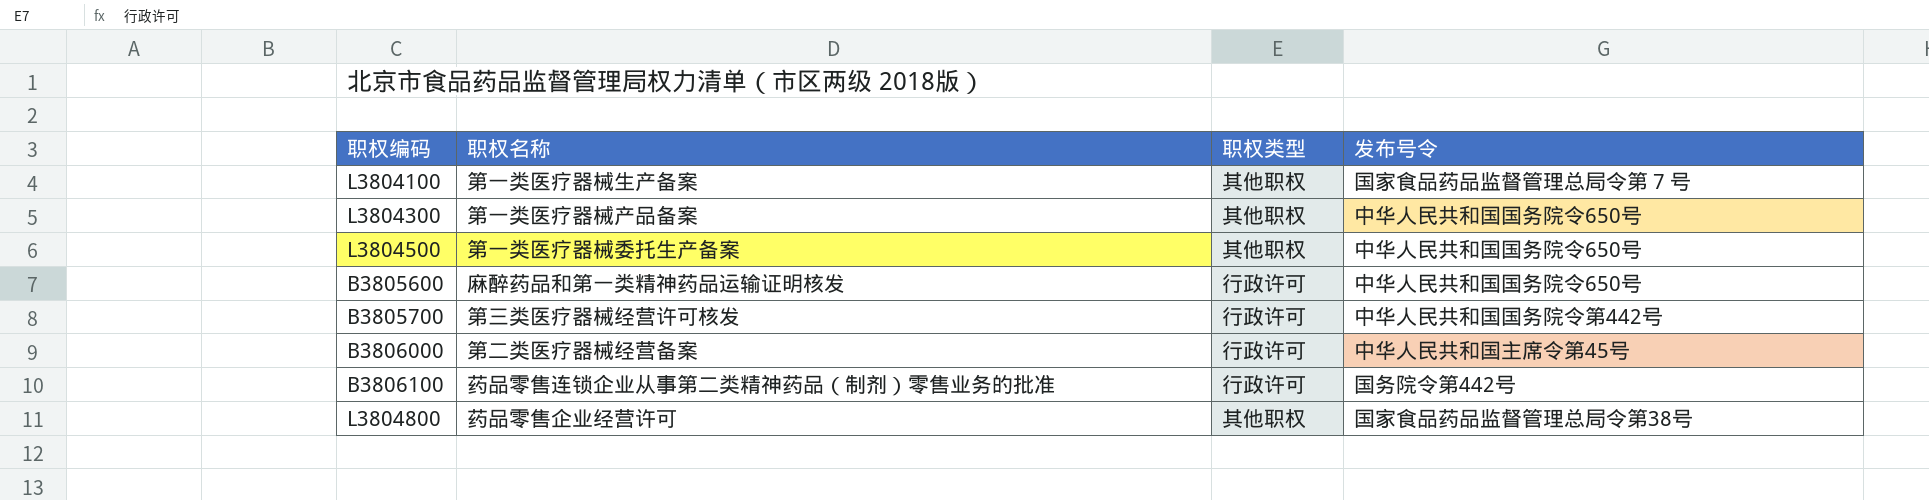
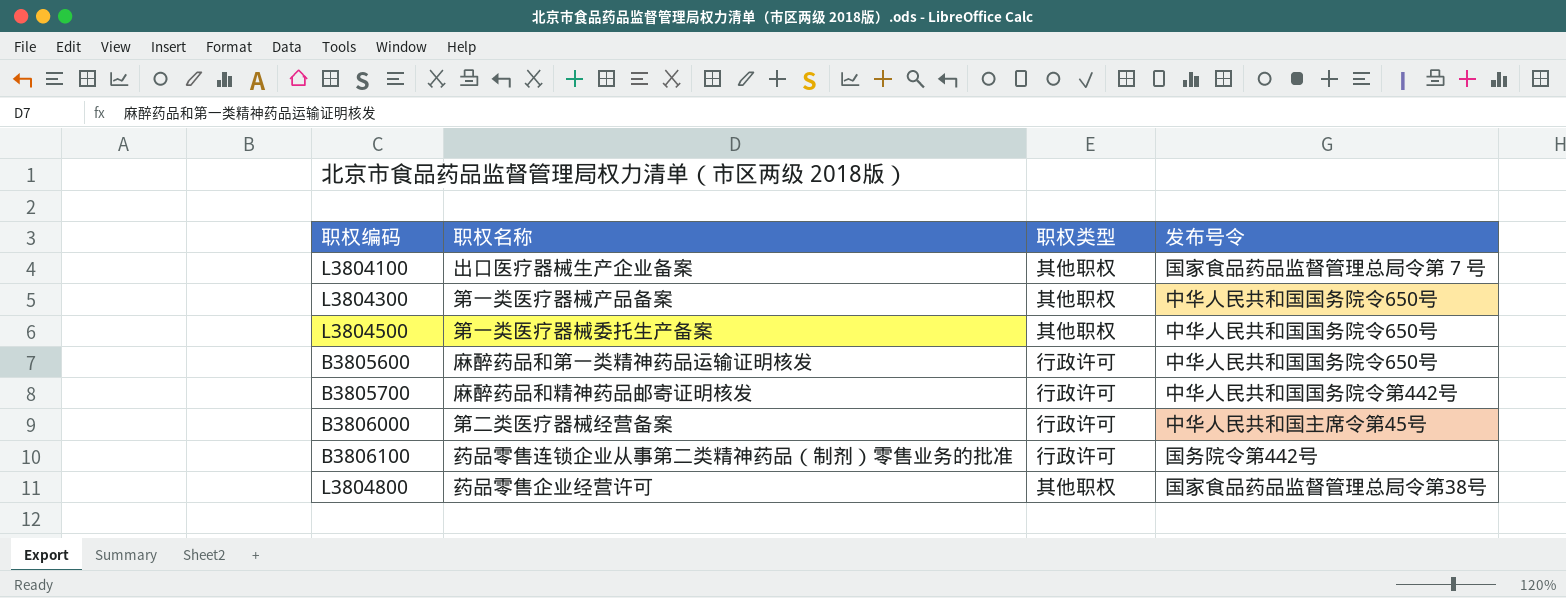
L3804100 | 职权名称: 第一类医疗器械生产备案 -> 出口医疗器械生产企业备案
B3805700 | 职权名称: 第三类医疗器械经营许可核发 -> 麻醉药品和精神药品邮寄证明核发

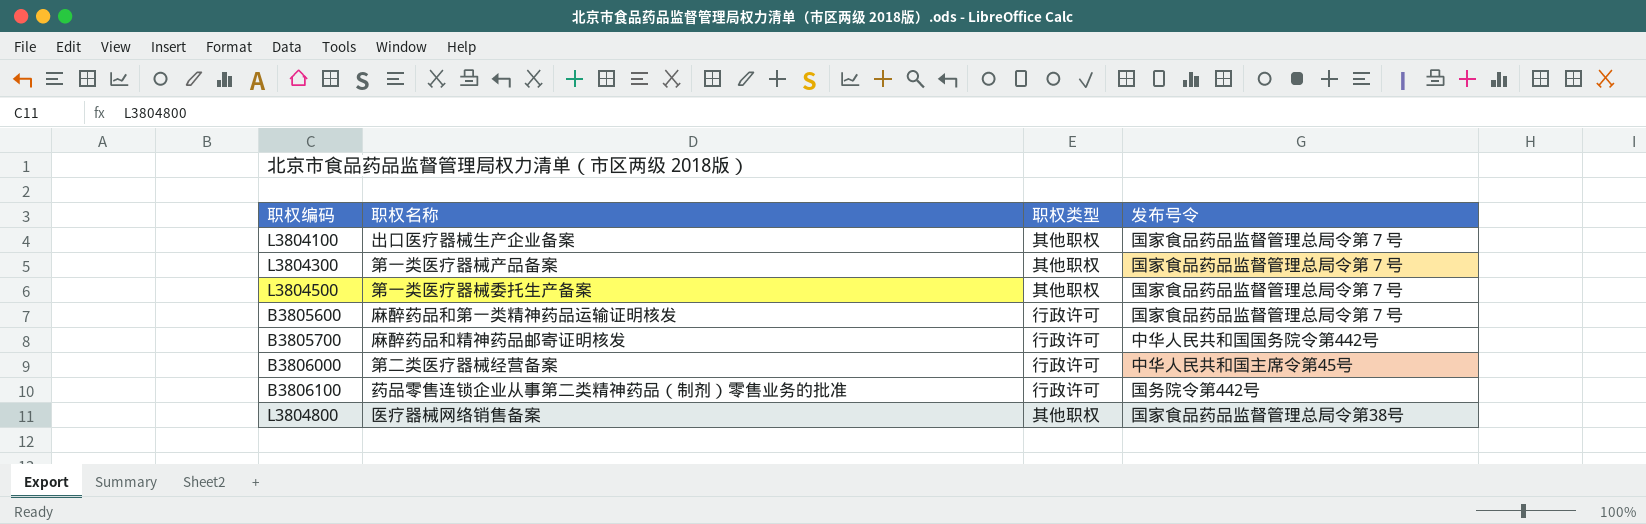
L3804300 | 发布号令: 中华人民共和国国务院令650号 -> 国家食品药品监督管理总局令第 7 号
L3804500 | 发布号令: 中华人民共和国国务院令650号 -> 国家食品药品监督管理总局令第 7 号
B3805600 | 发布号令: 中华人民共和国国务院令650号 -> 国家食品药品监督管理总局令第 7 号
L3804800 | 职权名称: 药品零售企业经营许可 -> 医疗器械网络销售备案

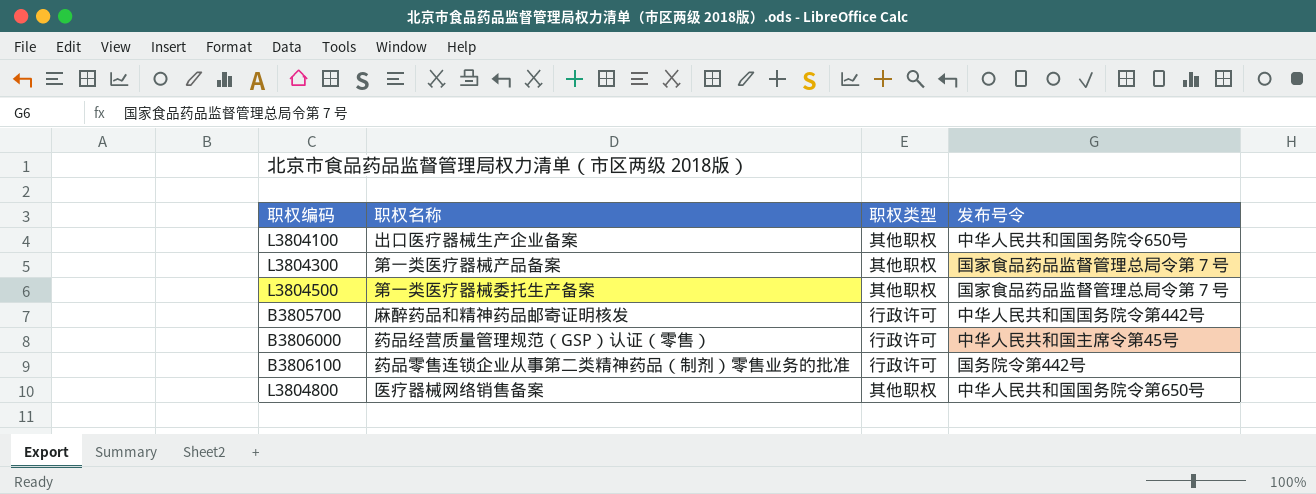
row B3805600: 麻醉药品和第一类精神药品运输证明核发 | 行政许可 | 国家食品药品监督管理总局令第 7 号 -> none
L3804100 | 发布号令: 国家食品药品监督管理总局令第 7 号 -> 中华人民共和国国务院令650号
B3806000 | 职权名称: 第二类医疗器械经营备案 -> 药品经营质量管理规范（GSP）认证（零售）
L3804800 | 发布号令: 国家食品药品监督管理总局令第38号 -> 中华人民共和国国务院令第650号

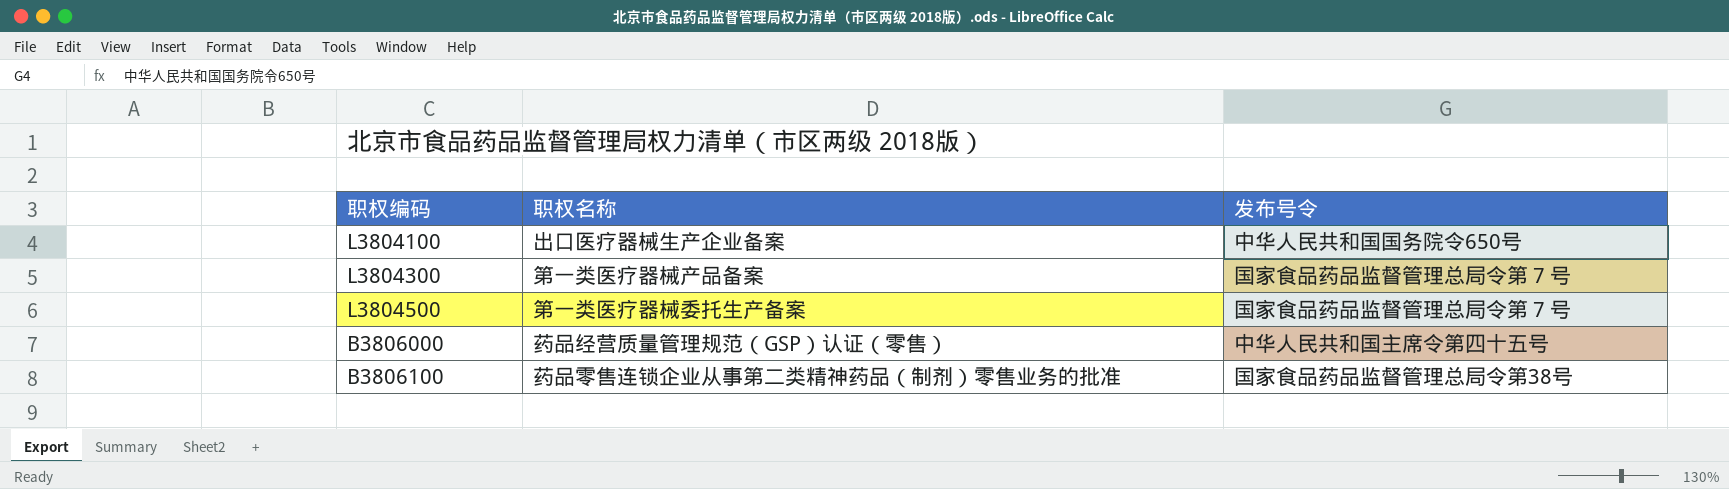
column 职权类型 | position: 3 -> none
row B3805700: 麻醉药品和精神药品邮寄证明核发 | 行政许可 | 中华人民共和国国务院令第442号 -> none
row L3804800: 医疗器械网络销售备案 | 其他职权 | 中华人民共和国国务院令第650号 -> none
B3806000 | 发布号令: 中华人民共和国主席令第45号 -> 中华人民共和国主席令第四十五号
B3806100 | 发布号令: 国务院令第442号 -> 国家食品药品监督管理总局令第38号

